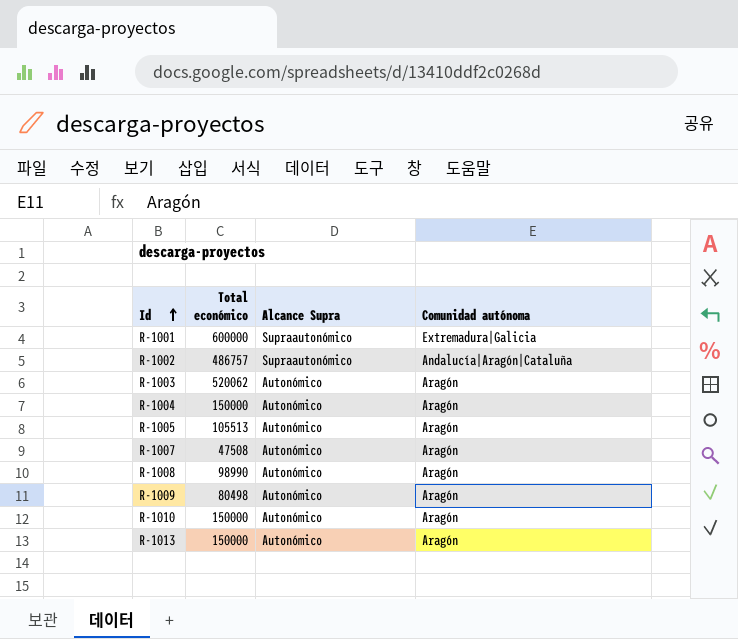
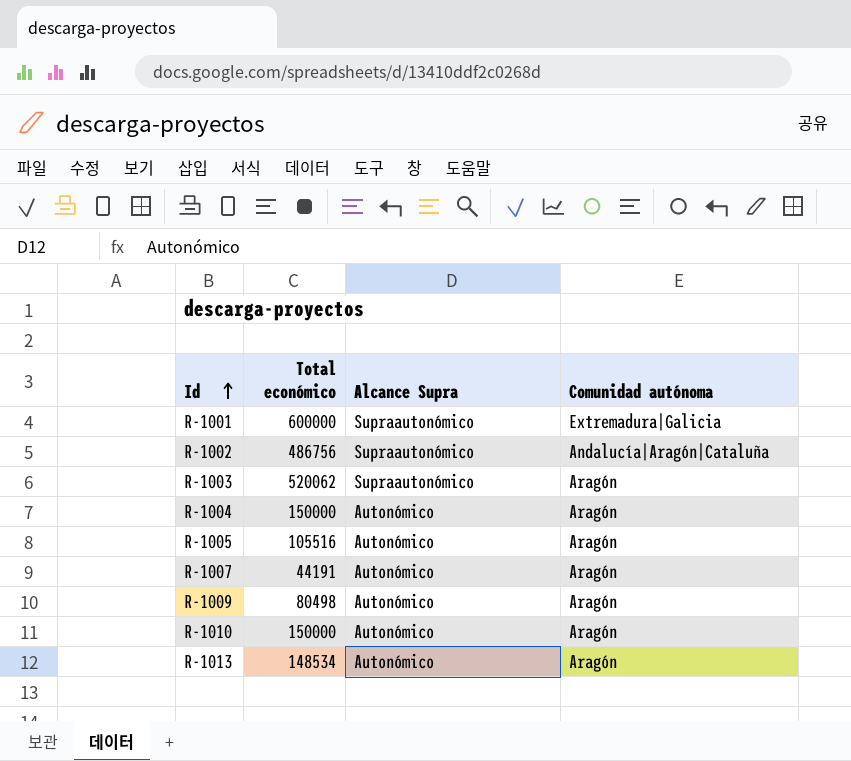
row R-1008: 98990 | Autonómico | Aragón -> none
R-1002 | Total económico: 486757 -> 486756
R-1003 | Alcance Supra: Autonómico -> Supraautonómico
R-1005 | Total económico: 105513 -> 105516
R-1007 | Total económico: 47508 -> 44191
R-1013 | Total económico: 150000 -> 148534

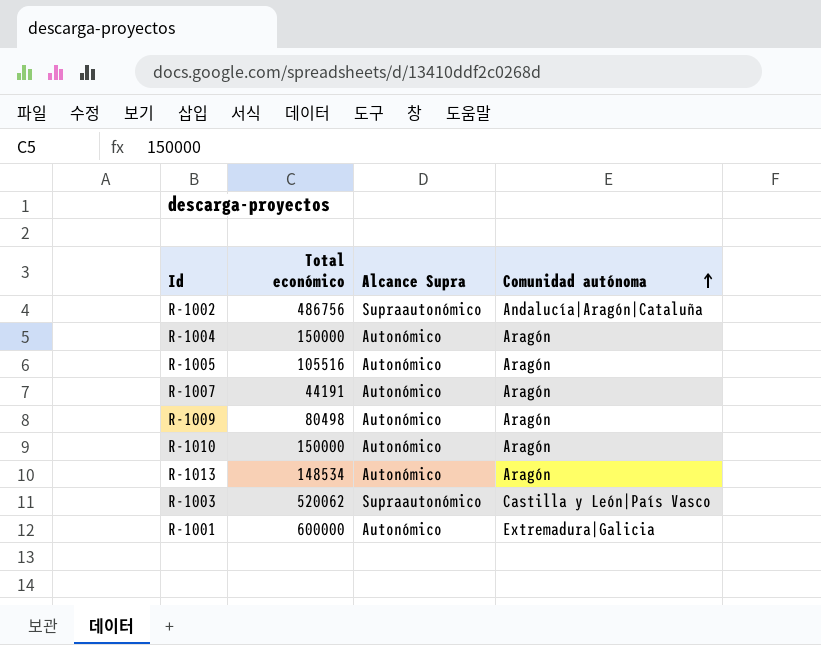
row order: Id ascending -> Comunidad autónoma ascending
R-1003 | Comunidad autónoma: Aragón -> Castilla y León|País Vasco
R-1001 | Alcance Supra: Supraautonómico -> Autonómico

